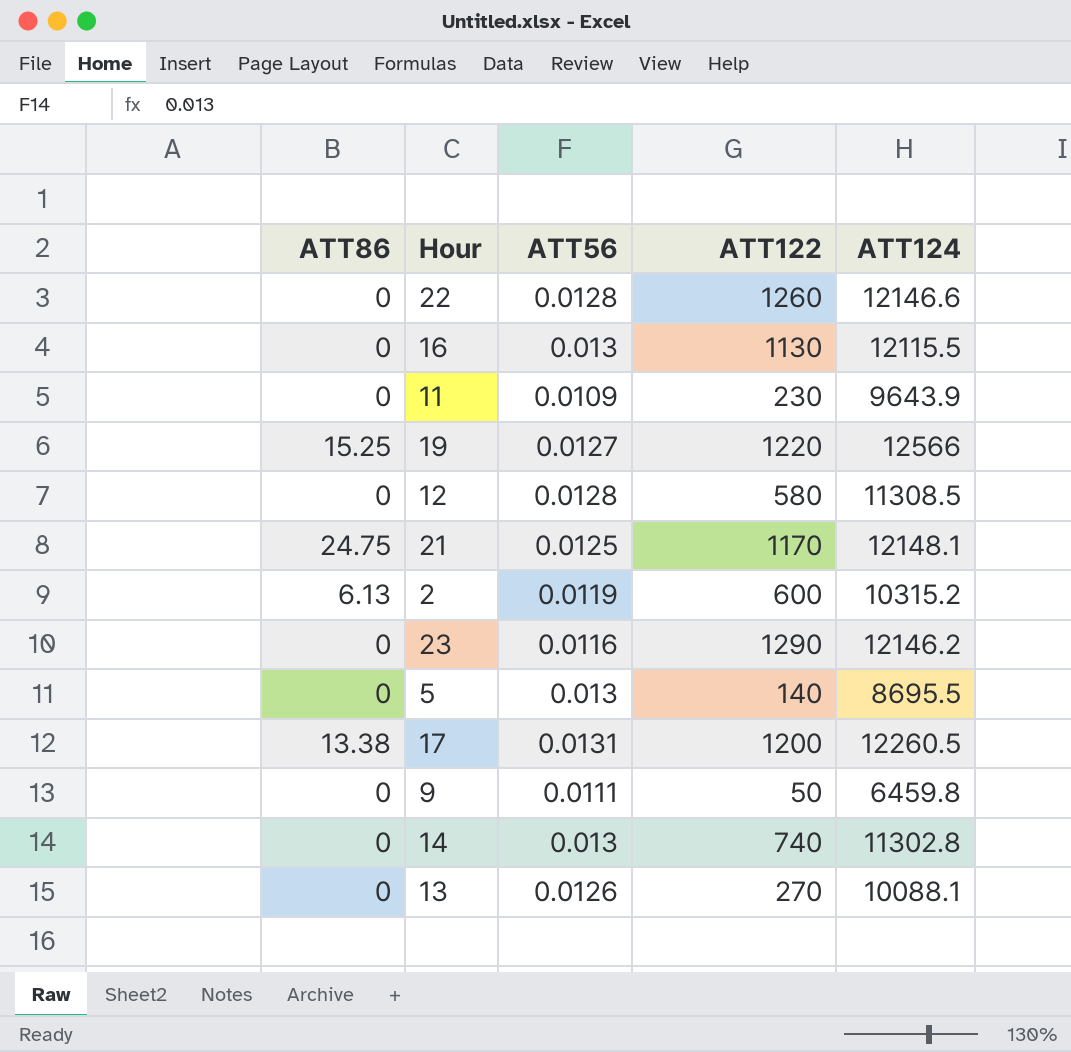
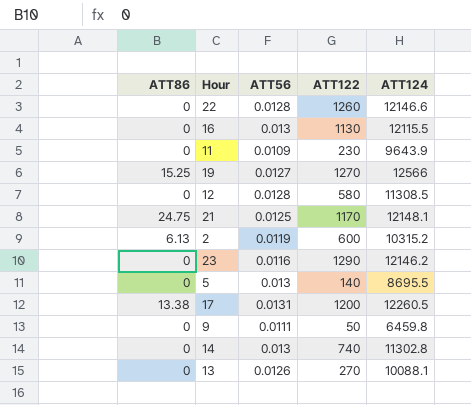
19 | ATT122: 1220 -> 1270

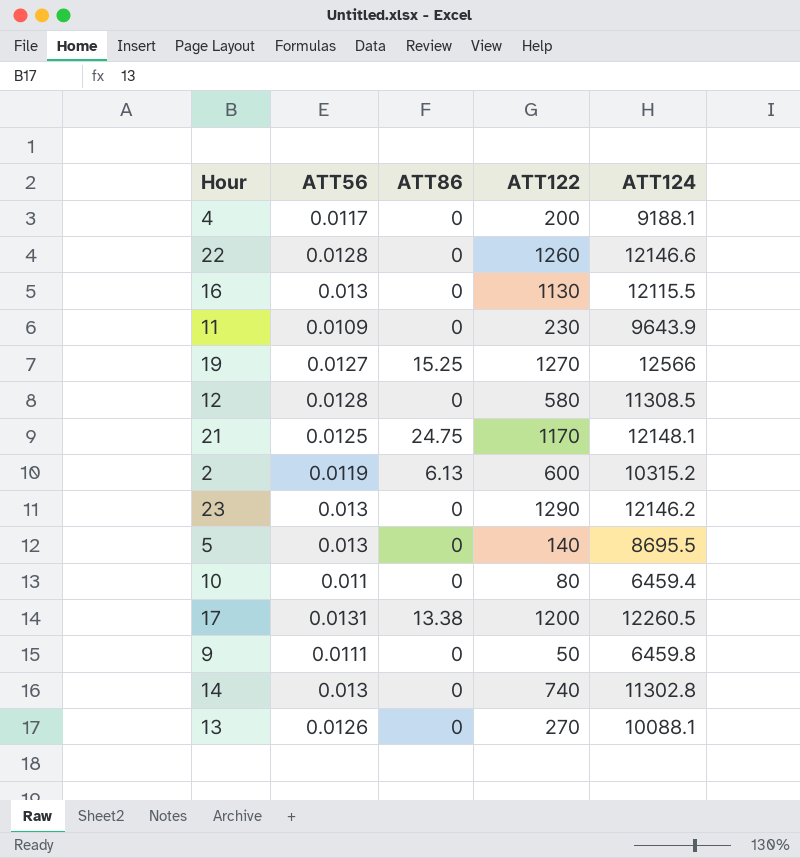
column ATT86 | position: 1 -> 3
row 4: none -> 0.0117 | 0 | 200 | 9188.1
23 | ATT56: 0.0116 -> 0.013
row 10: none -> 0.011 | 0 | 80 | 6459.4

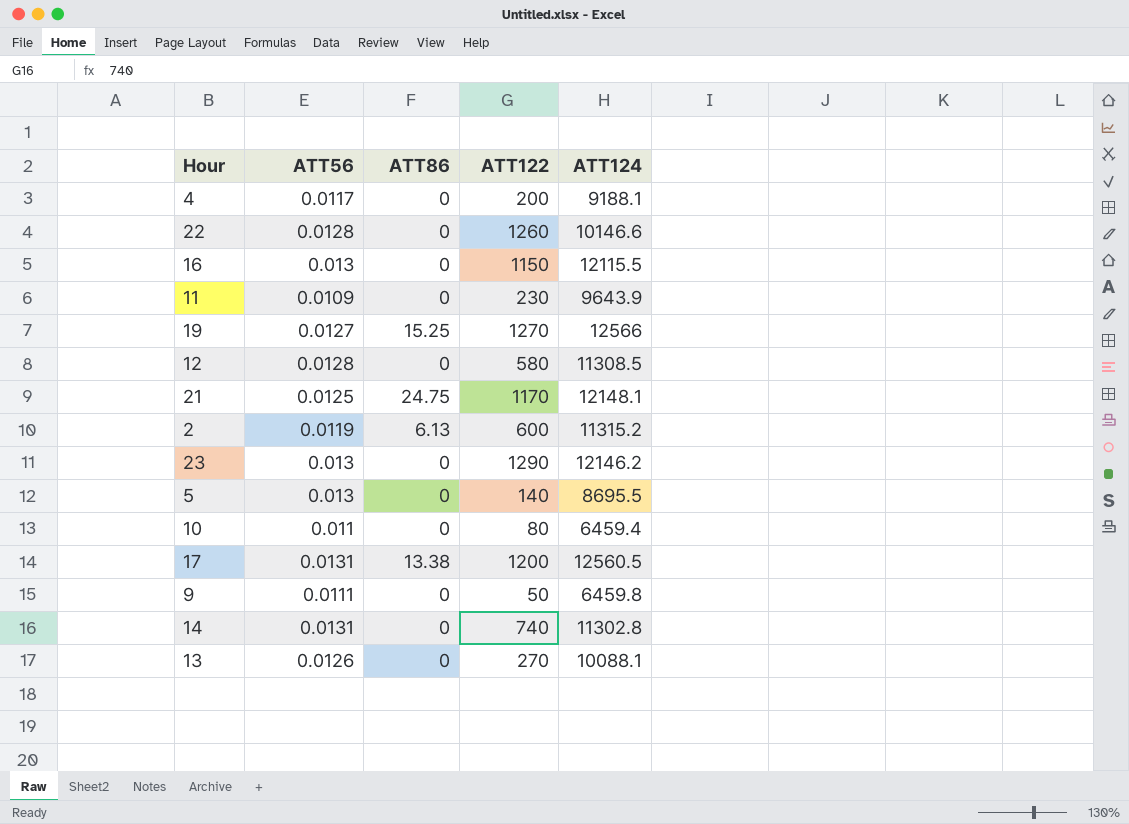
22 | ATT124: 12146.6 -> 10146.6
16 | ATT122: 1130 -> 1150
2 | ATT124: 10315.2 -> 11315.2
17 | ATT124: 12260.5 -> 12560.5
14 | ATT56: 0.013 -> 0.0131

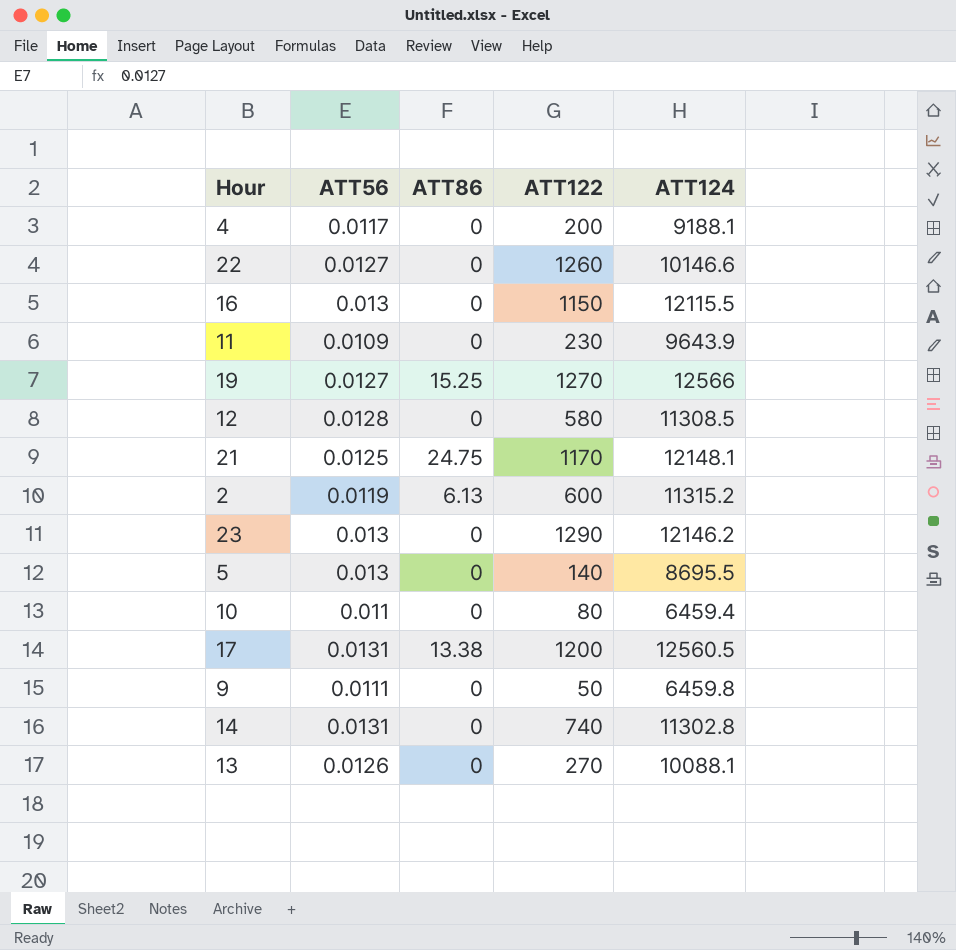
22 | ATT56: 0.0128 -> 0.0127

